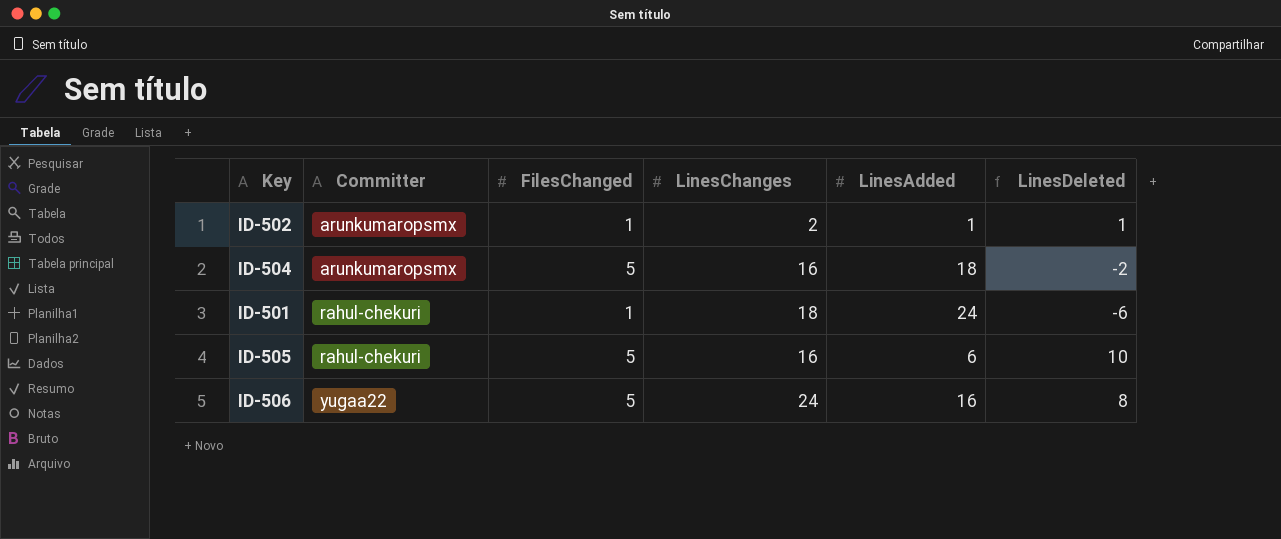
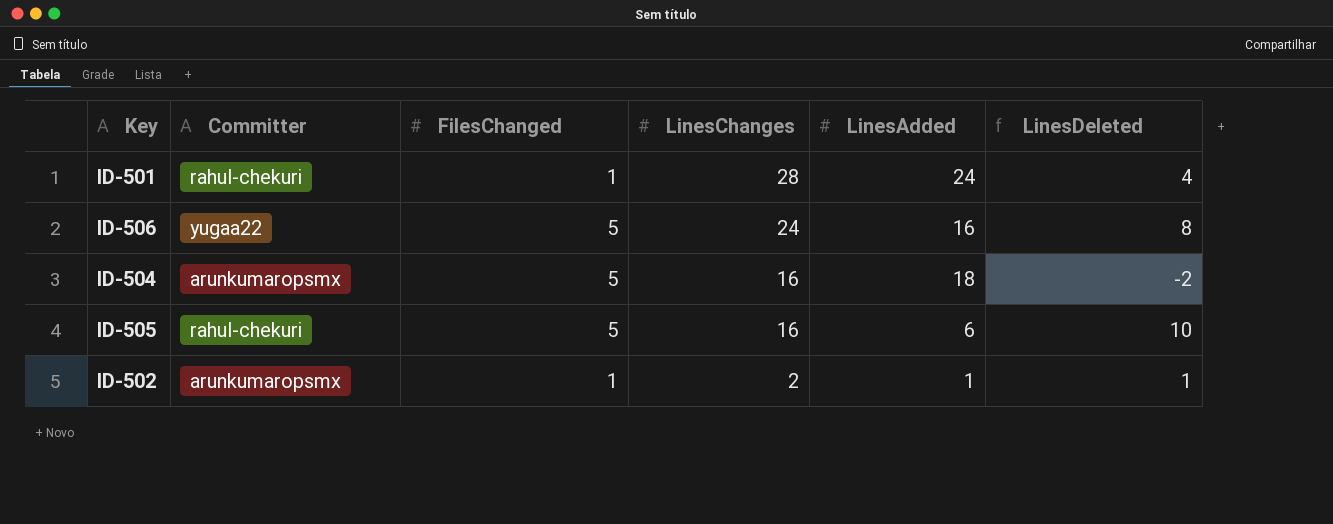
row order: Committer ascending -> LinesChanges descending
ID-501 | LinesChanges: 18 -> 28
ID-501 | LinesDeleted: -6 -> 4

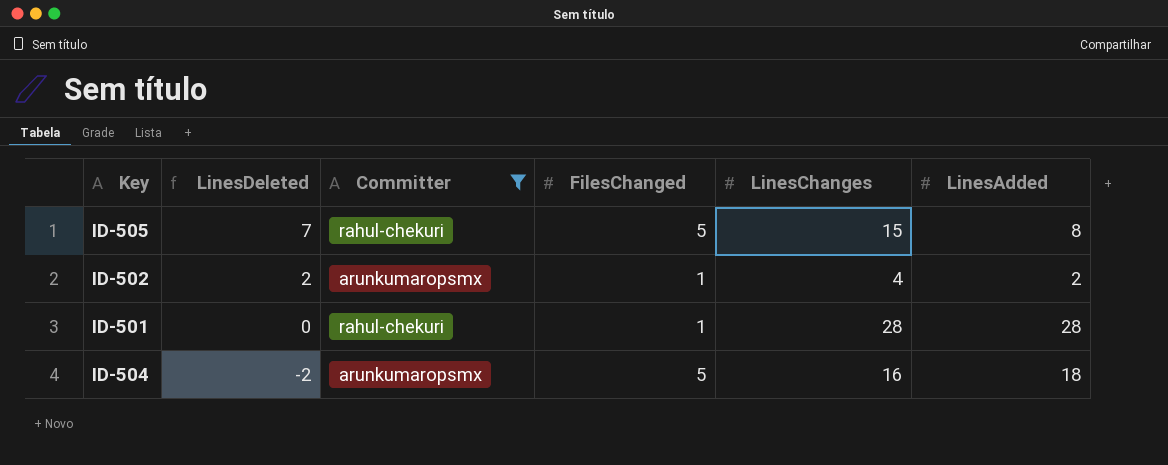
filter: none -> Committer != yugaa22
row order: LinesChanges descending -> LinesDeleted descending
column LinesDeleted | position: 6 -> 2
ID-505 | LinesDeleted: 10 -> 7
ID-505 | LinesChanges: 16 -> 15
ID-505 | LinesAdded: 6 -> 8
ID-502 | LinesDeleted: 1 -> 2
ID-502 | LinesChanges: 2 -> 4
ID-502 | LinesAdded: 1 -> 2
ID-501 | LinesDeleted: 4 -> 0
ID-501 | LinesAdded: 24 -> 28

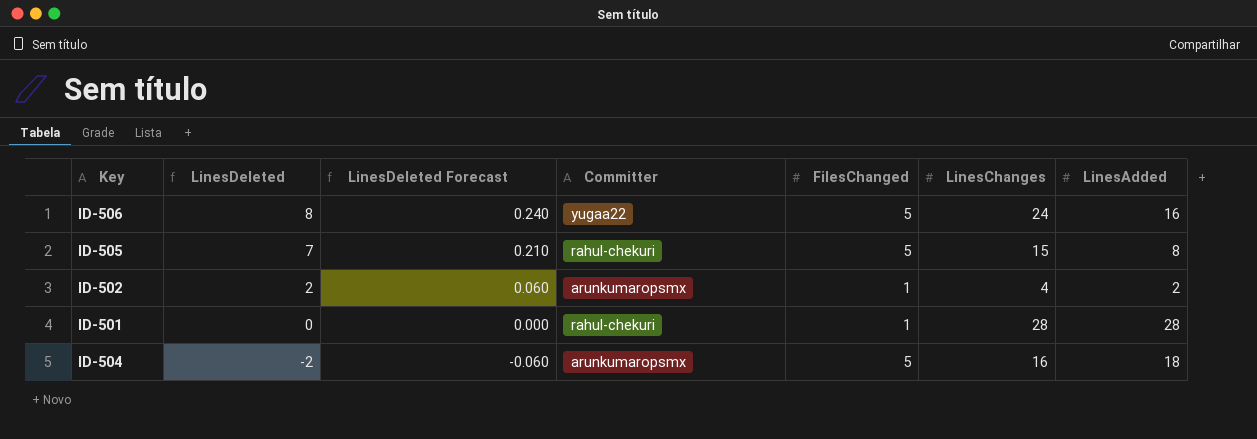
filter: Committer != yugaa22 -> none
column LinesDeleted Forecast | formula: none -> [LinesDeleted] * 0.03

